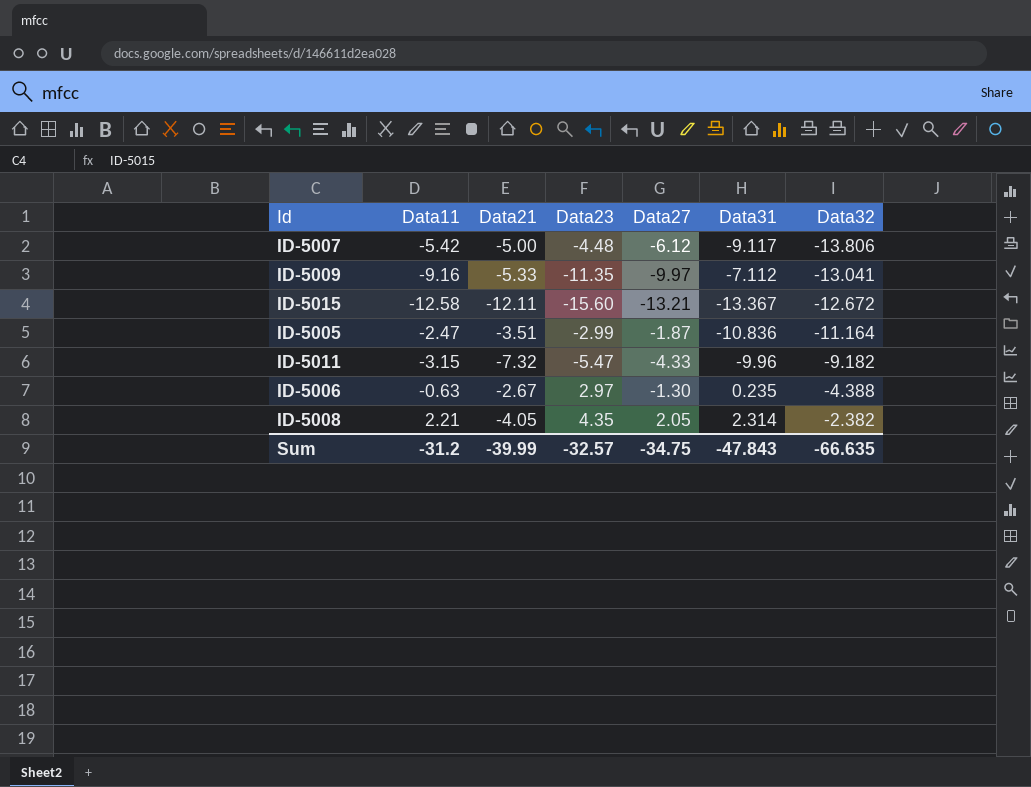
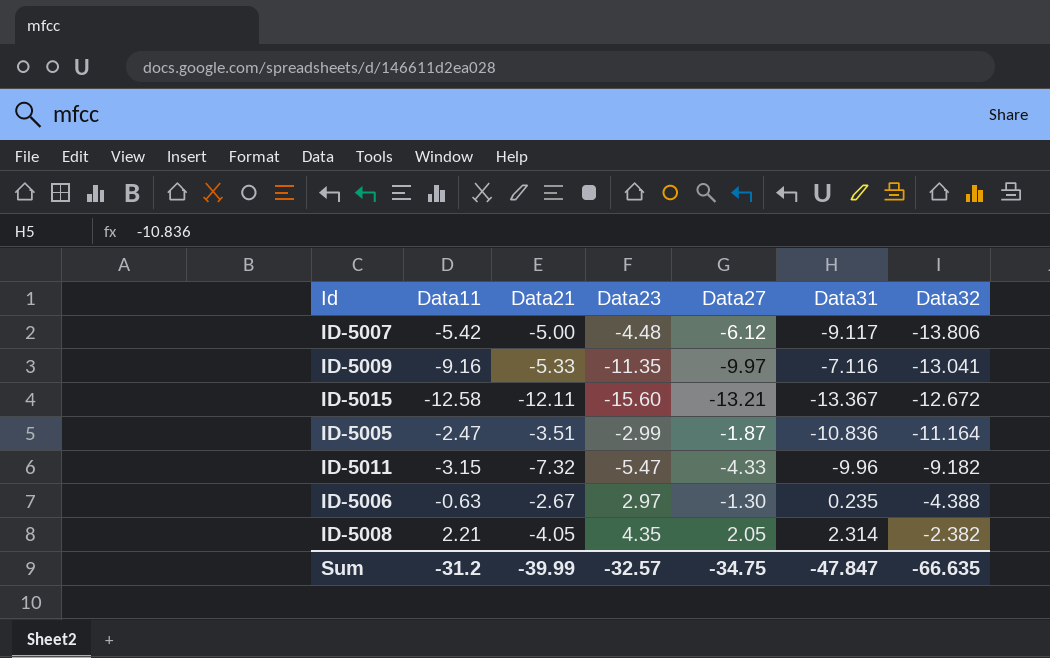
ID-5009 | Data31: -7.112 -> -7.116
Sum | Data31: -47.843 -> -47.847

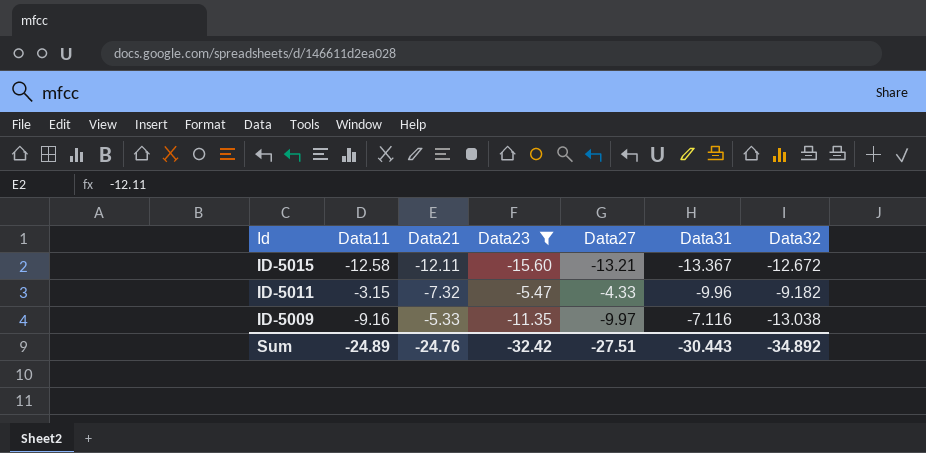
filter: none -> Data23 <= -5.47
row order: Data32 ascending -> Id descending
ID-5009 | Data32: -13.041 -> -13.038
Sum | Data11: -31.2 -> -24.89
Sum | Data21: -39.99 -> -24.76
Sum | Data23: -32.57 -> -32.42
Sum | Data27: -34.75 -> -27.51
Sum | Data31: -47.847 -> -30.443
Sum | Data32: -66.635 -> -34.892

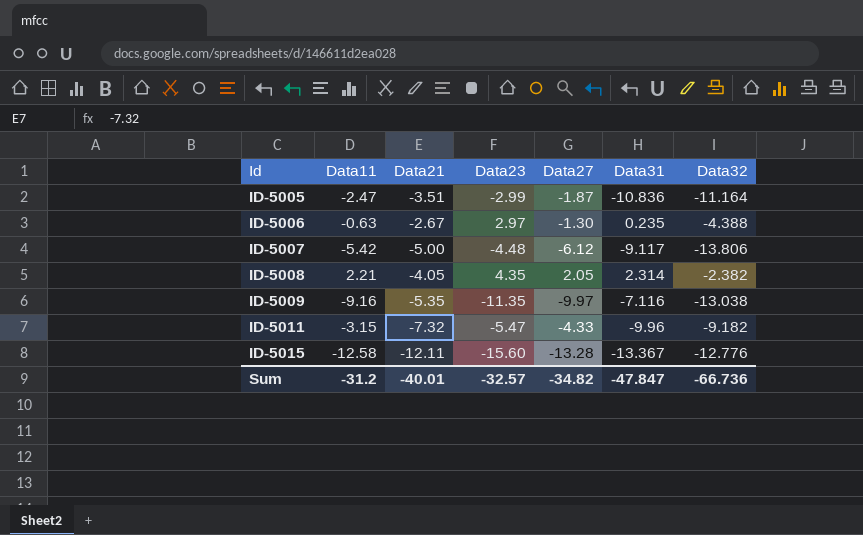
filter: Data23 <= -5.47 -> none
row order: Id descending -> Id ascending
ID-5009 | Data21: -5.33 -> -5.35
ID-5015 | Data27: -13.21 -> -13.28
ID-5015 | Data32: -12.672 -> -12.776
Sum | Data11: -24.89 -> -31.2
Sum | Data21: -24.76 -> -40.01
Sum | Data23: -32.42 -> -32.57
Sum | Data27: -27.51 -> -34.82
Sum | Data31: -30.443 -> -47.847
Sum | Data32: -34.892 -> -66.736

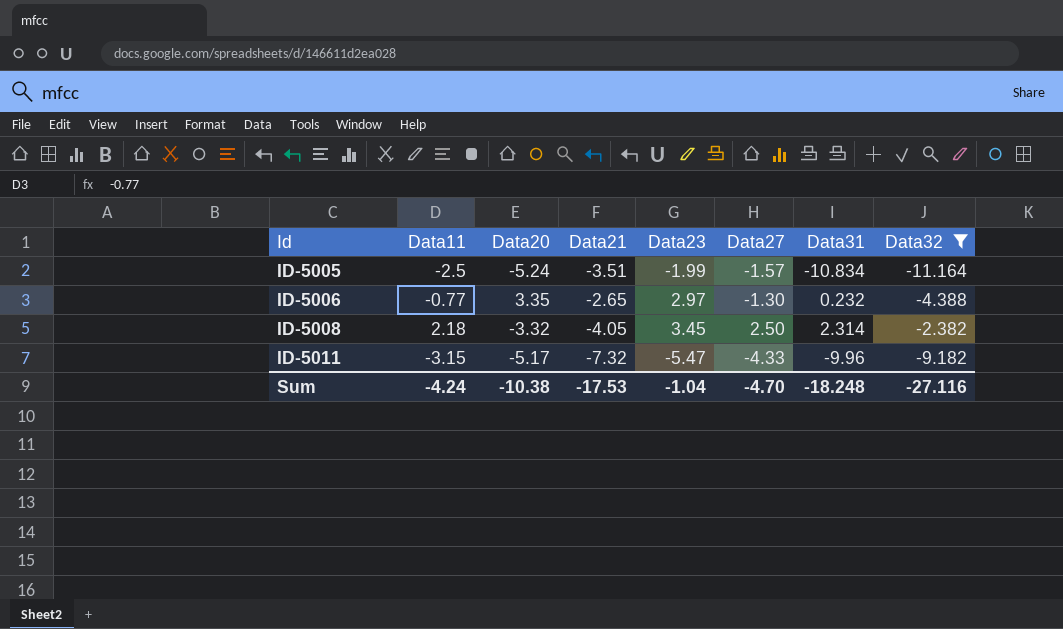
filter: none -> Data32 >= -11.164
column Data20 | position: none -> 3
ID-5005 | Data11: -2.47 -> -2.5
ID-5005 | Data23: -2.99 -> -1.99
ID-5005 | Data27: -1.87 -> -1.57
ID-5005 | Data31: -10.836 -> -10.834
ID-5006 | Data11: -0.63 -> -0.77
ID-5006 | Data21: -2.67 -> -2.65
ID-5006 | Data31: 0.235 -> 0.232
ID-5008 | Data11: 2.21 -> 2.18
ID-5008 | Data23: 4.35 -> 3.45
ID-5008 | Data27: 2.05 -> 2.50
Sum | Data11: -31.2 -> -4.24
Sum | Data21: -40.01 -> -17.53
Sum | Data23: -32.57 -> -1.04
Sum | Data27: -34.82 -> -4.70
Sum | Data31: -47.847 -> -18.248
Sum | Data32: -66.736 -> -27.116

